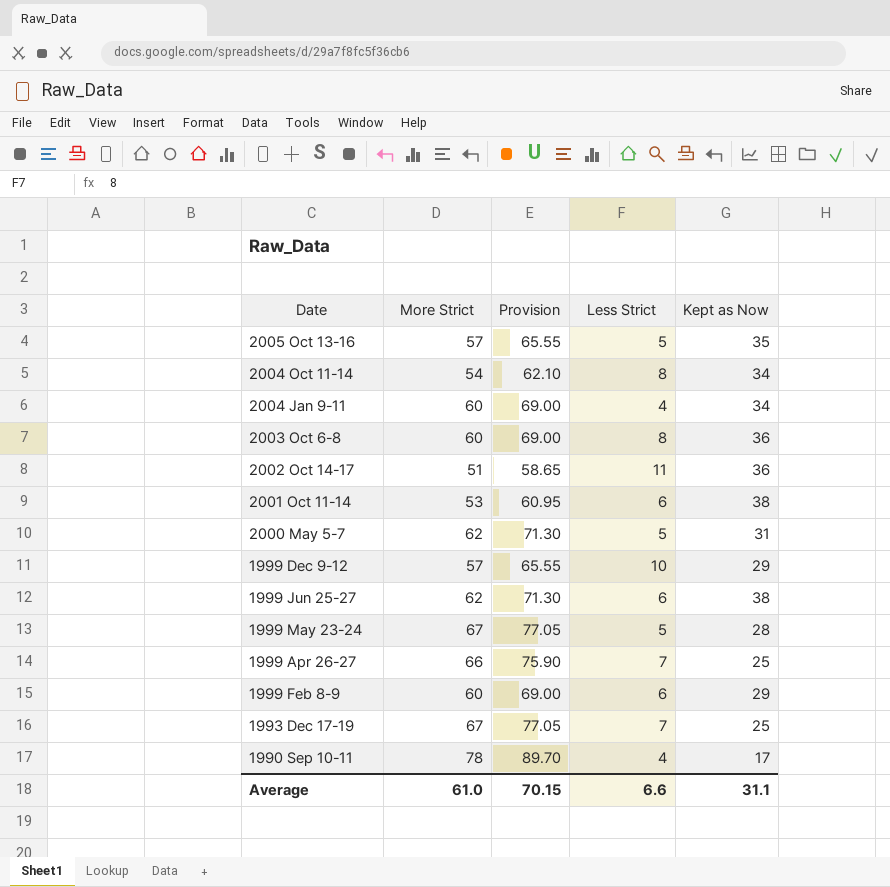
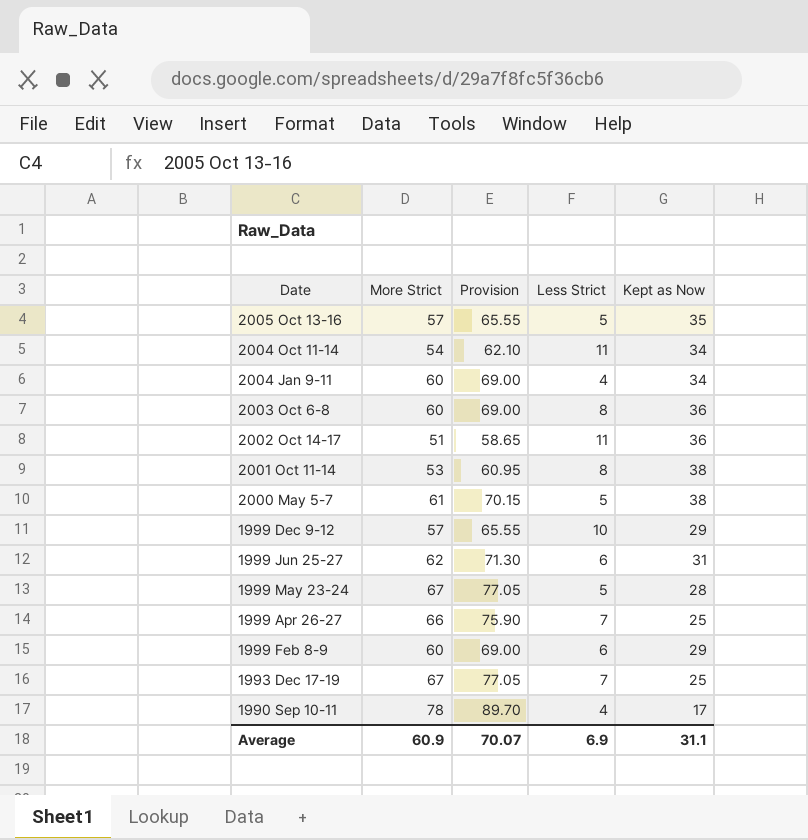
2004 Oct 11-14 | Less Strict: 8 -> 11
2001 Oct 11-14 | Less Strict: 6 -> 8
2000 May 5-7 | More Strict: 62 -> 61
2000 May 5-7 | Provision: 71.30 -> 70.15
2000 May 5-7 | Kept as Now: 31 -> 38
1999 Jun 25-27 | Kept as Now: 38 -> 31
Average | More Strict: 61.0 -> 60.9
Average | Provision: 70.15 -> 70.07
Average | Less Strict: 6.6 -> 6.9

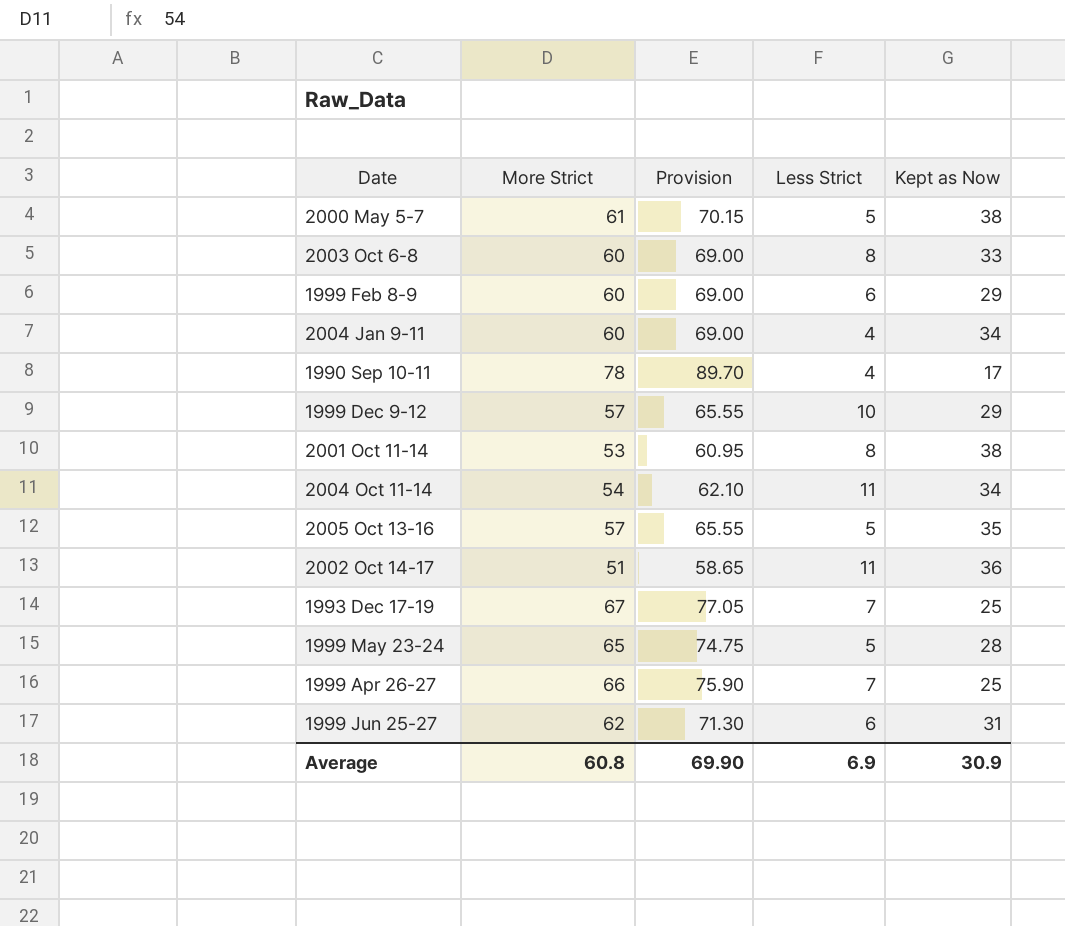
row order: none -> Date ascending
2003 Oct 6-8 | Kept as Now: 36 -> 33
1999 May 23-24 | More Strict: 67 -> 65
1999 May 23-24 | Provision: 77.05 -> 74.75
Average | More Strict: 60.9 -> 60.8
Average | Provision: 70.07 -> 69.90
Average | Kept as Now: 31.1 -> 30.9

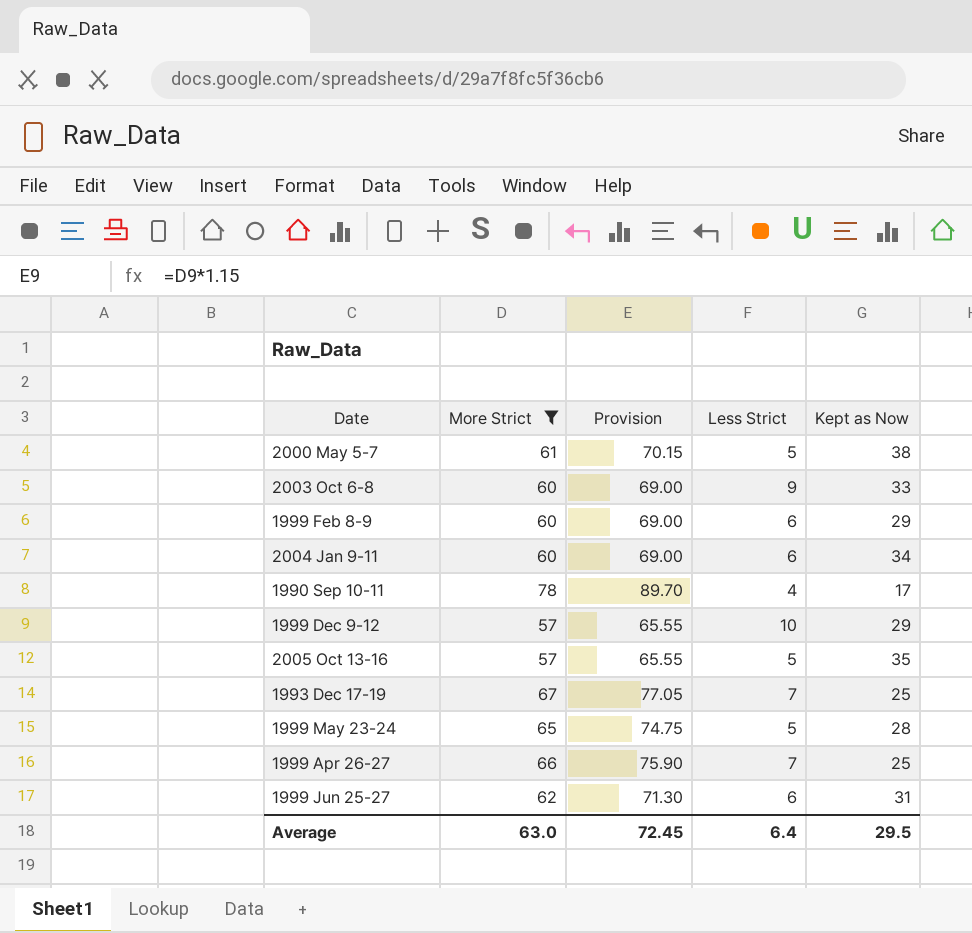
filter: none -> More Strict >= 57
2003 Oct 6-8 | Less Strict: 8 -> 9
2004 Jan 9-11 | Less Strict: 4 -> 6
Average | More Strict: 60.8 -> 63.0
Average | Provision: 69.90 -> 72.45
Average | Less Strict: 6.9 -> 6.4
Average | Kept as Now: 30.9 -> 29.5

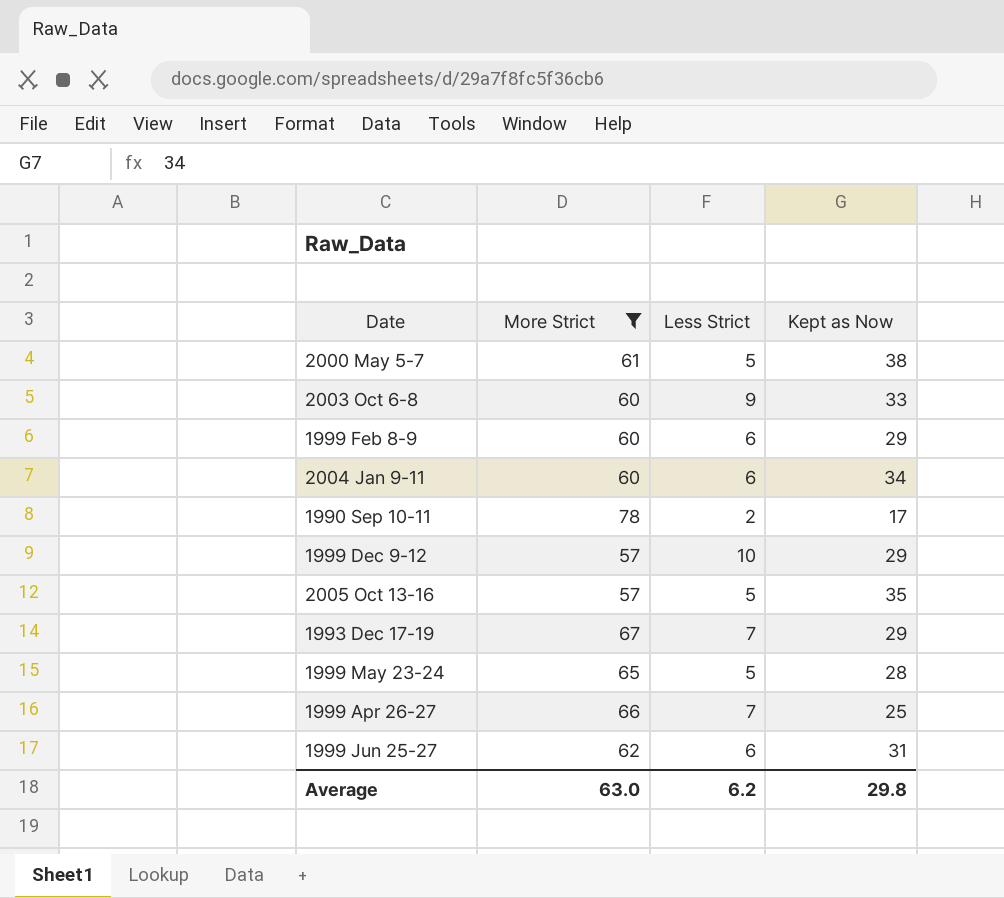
column Provision | formula: [More Strict] * 1.15 -> none
1990 Sep 10-11 | Less Strict: 4 -> 2
1993 Dec 17-19 | Kept as Now: 25 -> 29
Average | Less Strict: 6.4 -> 6.2
Average | Kept as Now: 29.5 -> 29.8

